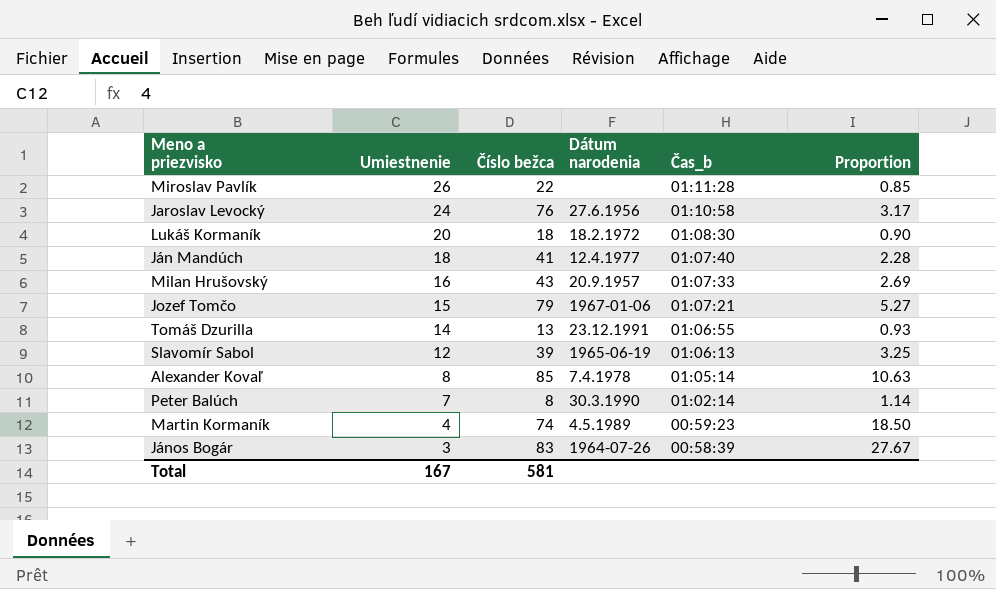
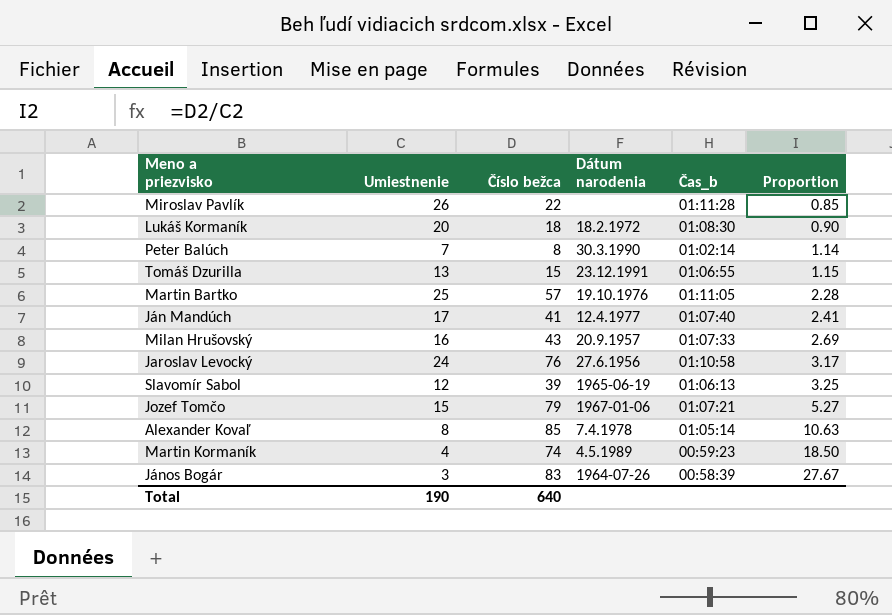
row order: Umiestnenie descending -> Proportion ascending
Tomáš Dzurilla | Umiestnenie: 14 -> 13
Tomáš Dzurilla | Číslo bežca: 13 -> 15
Tomáš Dzurilla | Proportion: 0.93 -> 1.15
row Martin Bartko: none -> 25 | 57 | 19.10.1976 | 01:11:05 | 2.28
Ján Mandúch | Umiestnenie: 18 -> 17
Ján Mandúch | Proportion: 2.28 -> 2.41
Total | Umiestnenie: 167 -> 190
Total | Číslo bežca: 581 -> 640

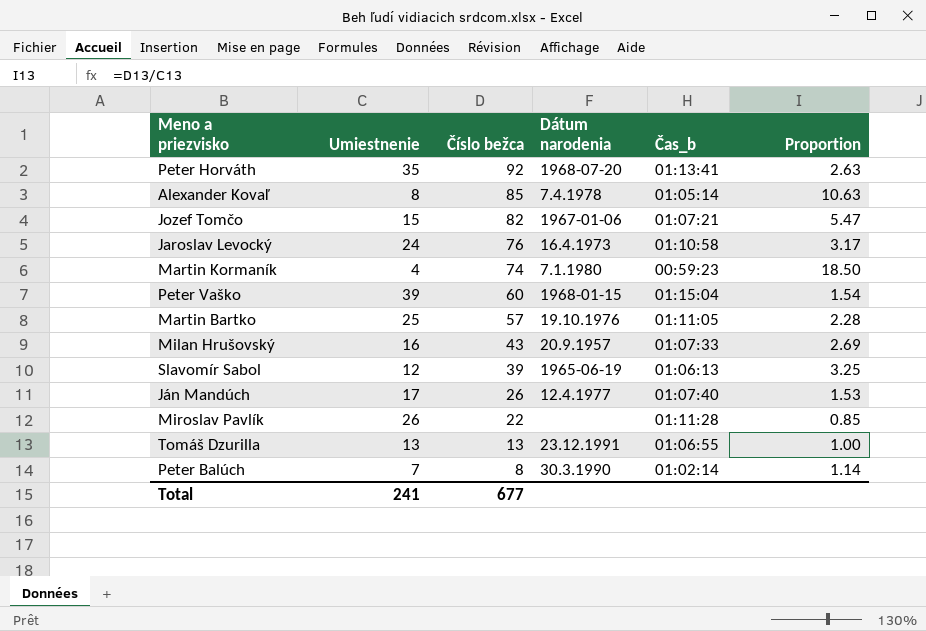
row order: Proportion ascending -> Číslo bežca descending
row Lukáš Kormaník: 20 | 18 | 18.2.1972 | 01:08:30 | 0.90 -> none
row János Bogár: 3 | 83 | 1964-07-26 | 00:58:39 | 27.67 -> none
row Peter Horváth: none -> 35 | 92 | 1968-07-20 | 01:13:41 | 2.63
Jozef Tomčo | Číslo bežca: 79 -> 82
Jozef Tomčo | Proportion: 5.27 -> 5.47
Jaroslav Levocký | Dátum narodenia: 27.6.1956 -> 16.4.1973
Martin Kormaník | Dátum narodenia: 4.5.1989 -> 7.1.1980
row Peter Vaško: none -> 39 | 60 | 1968-01-15 | 01:15:04 | 1.54
Ján Mandúch | Číslo bežca: 41 -> 26
Ján Mandúch | Proportion: 2.41 -> 1.53
Tomáš Dzurilla | Číslo bežca: 15 -> 13
Tomáš Dzurilla | Proportion: 1.15 -> 1.00
Total | Umiestnenie: 190 -> 241
Total | Číslo bežca: 640 -> 677

